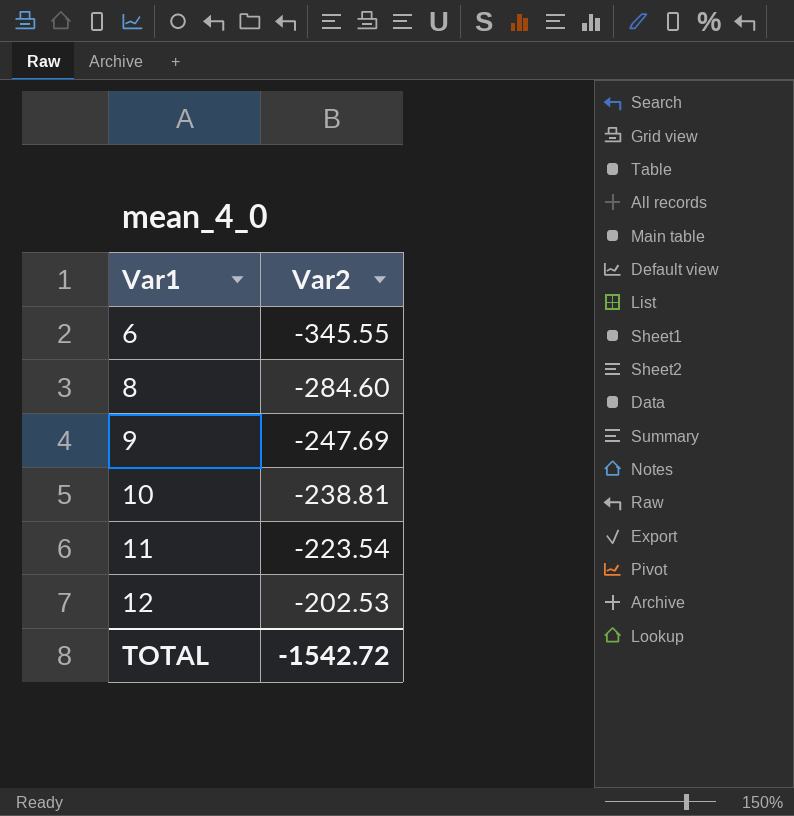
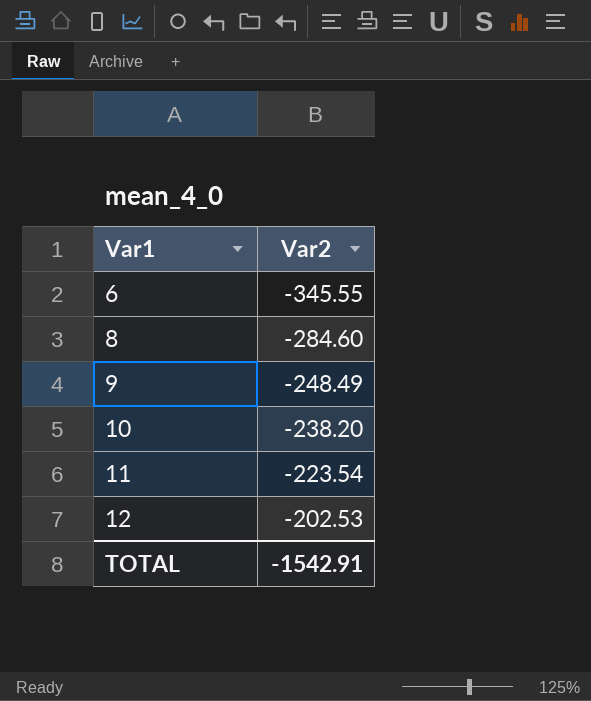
9 | Var2: -247.69 -> -248.49
10 | Var2: -238.81 -> -238.20
TOTAL | Var2: -1542.72 -> -1542.91

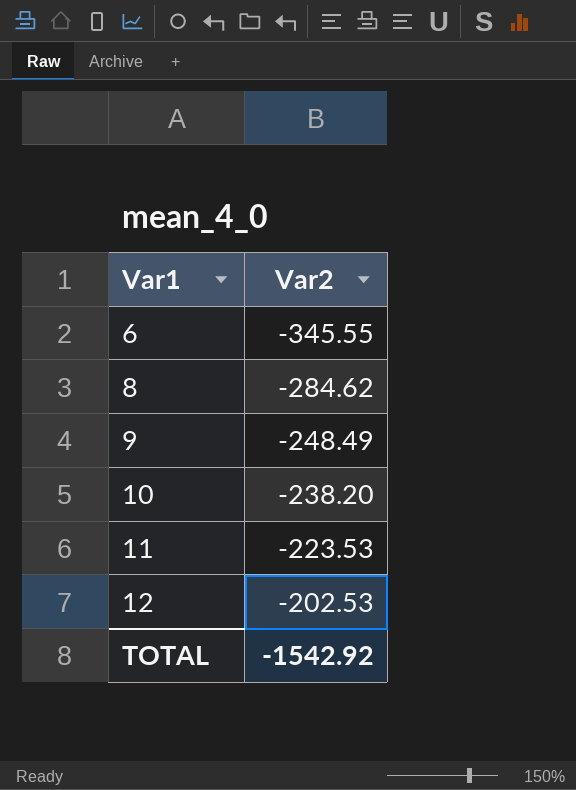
8 | Var2: -284.60 -> -284.62
11 | Var2: -223.54 -> -223.53
TOTAL | Var2: -1542.91 -> -1542.92

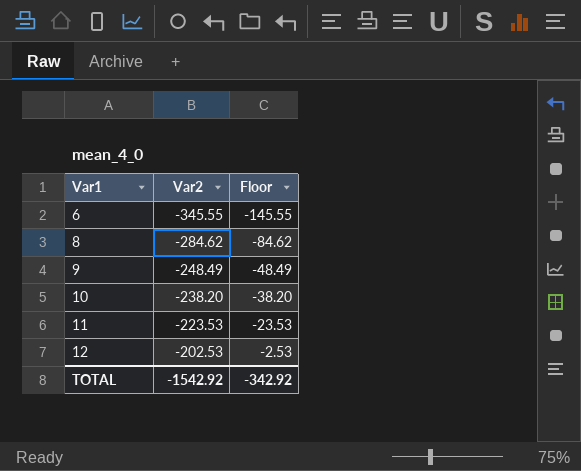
column Floor | formula: none -> [Var2] + 200

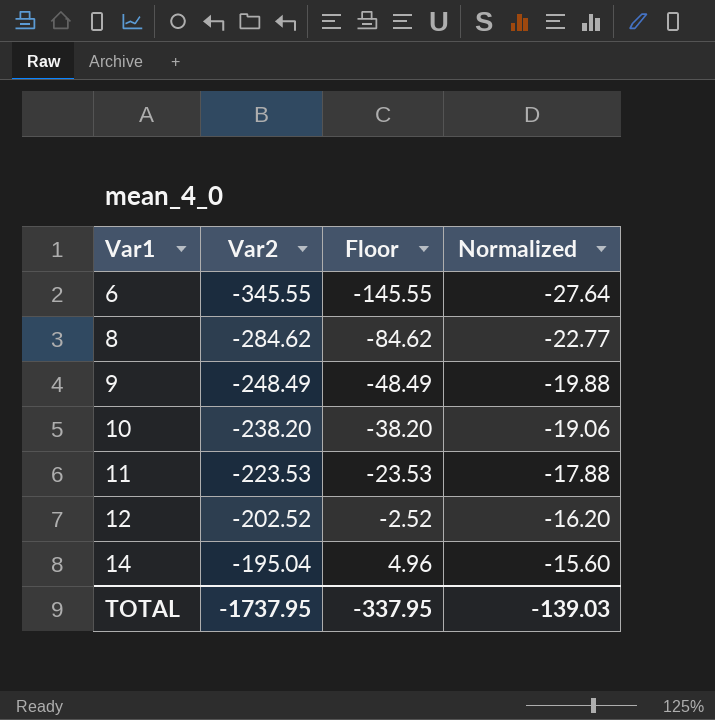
column Normalized | formula: none -> [Var2] * 0.08
12 | Var2: -202.53 -> -202.52
12 | Floor: -2.53 -> -2.52
row 14: none -> -195.04 | 4.96 | -15.60
TOTAL | Var2: -1542.92 -> -1737.95
TOTAL | Floor: -342.92 -> -337.95

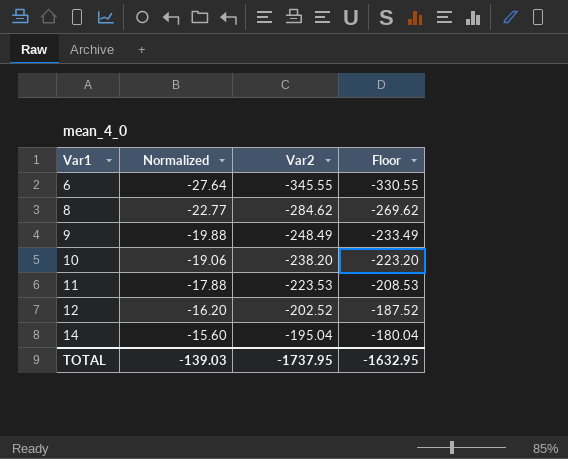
column Normalized | position: 4 -> 2
column Floor | formula: [Var2] + 200 -> [Var2] + 15
TOTAL | Floor: -337.95 -> -1632.95

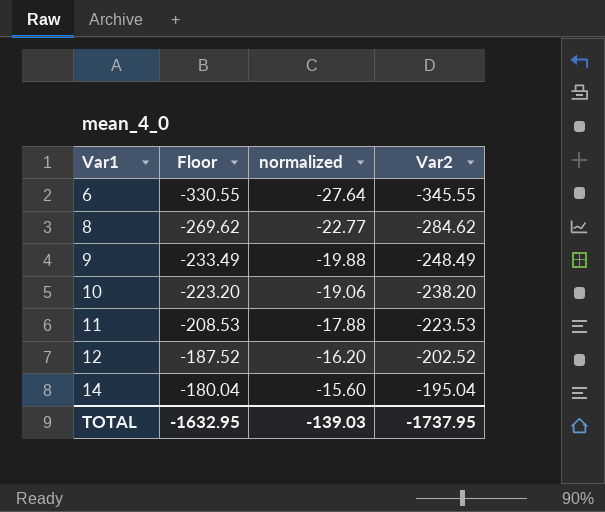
column Floor | position: 4 -> 2
column name: Normalized -> normalized

